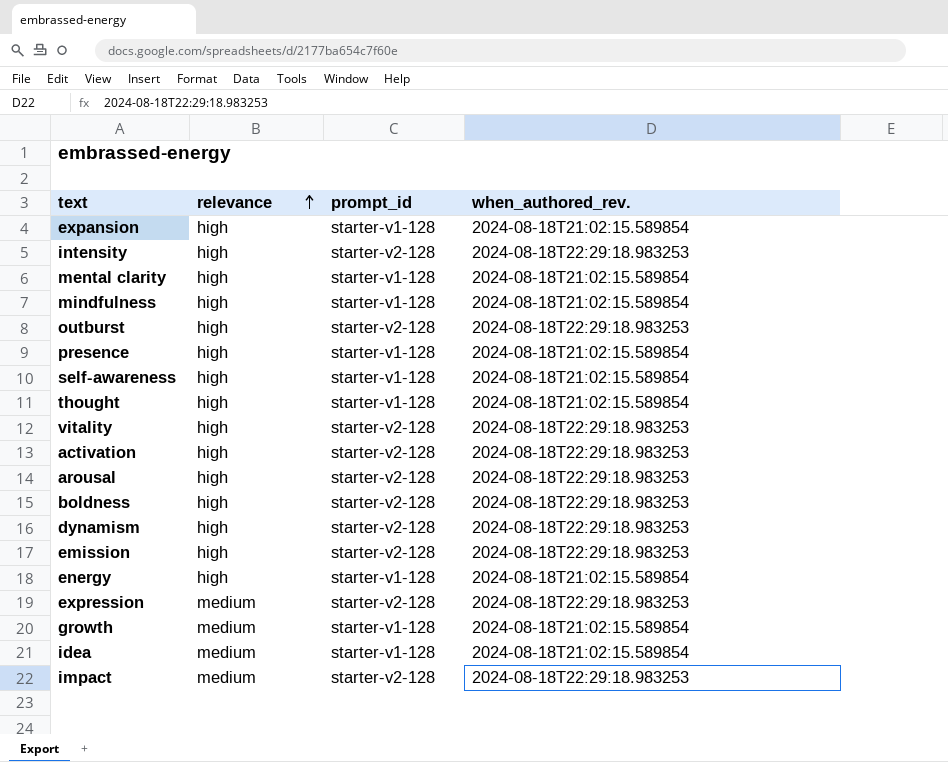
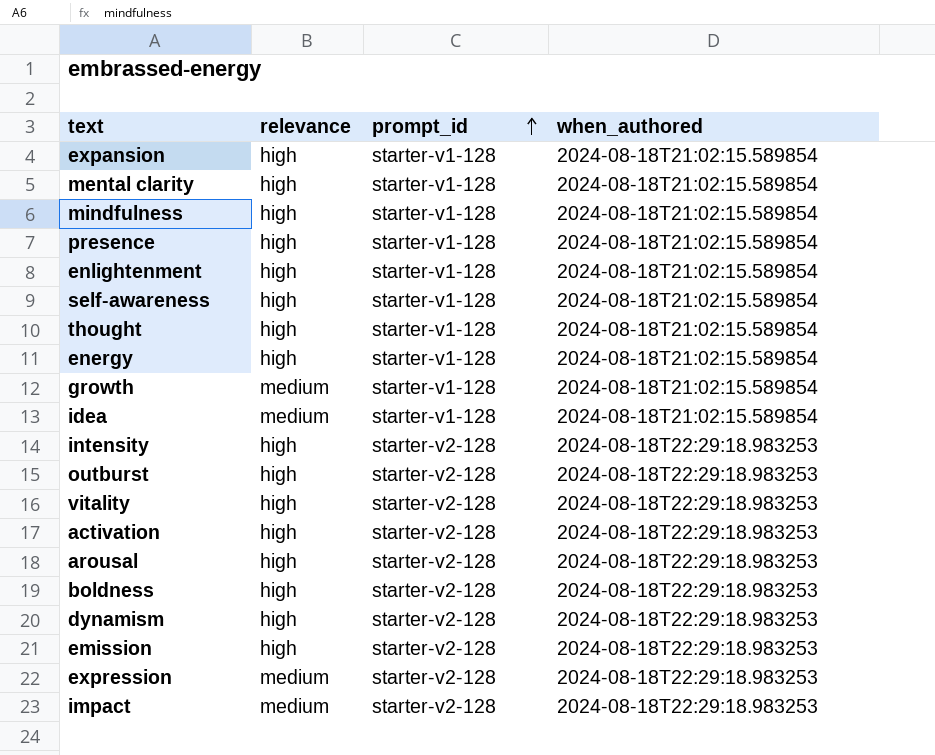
row order: relevance ascending -> prompt_id ascending
column name: when_authored_rev. -> when_authored
row enlightenment: none -> high | starter-v1-128 | 2024-08-18T21:02:15.589854

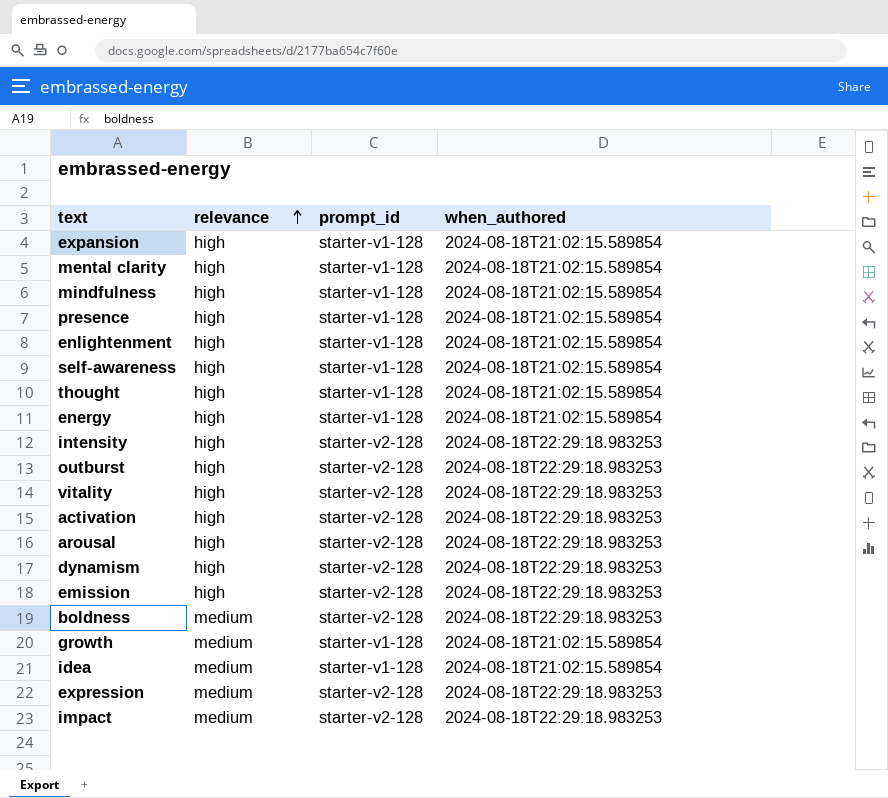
row order: prompt_id ascending -> relevance ascending
boldness | relevance: high -> medium

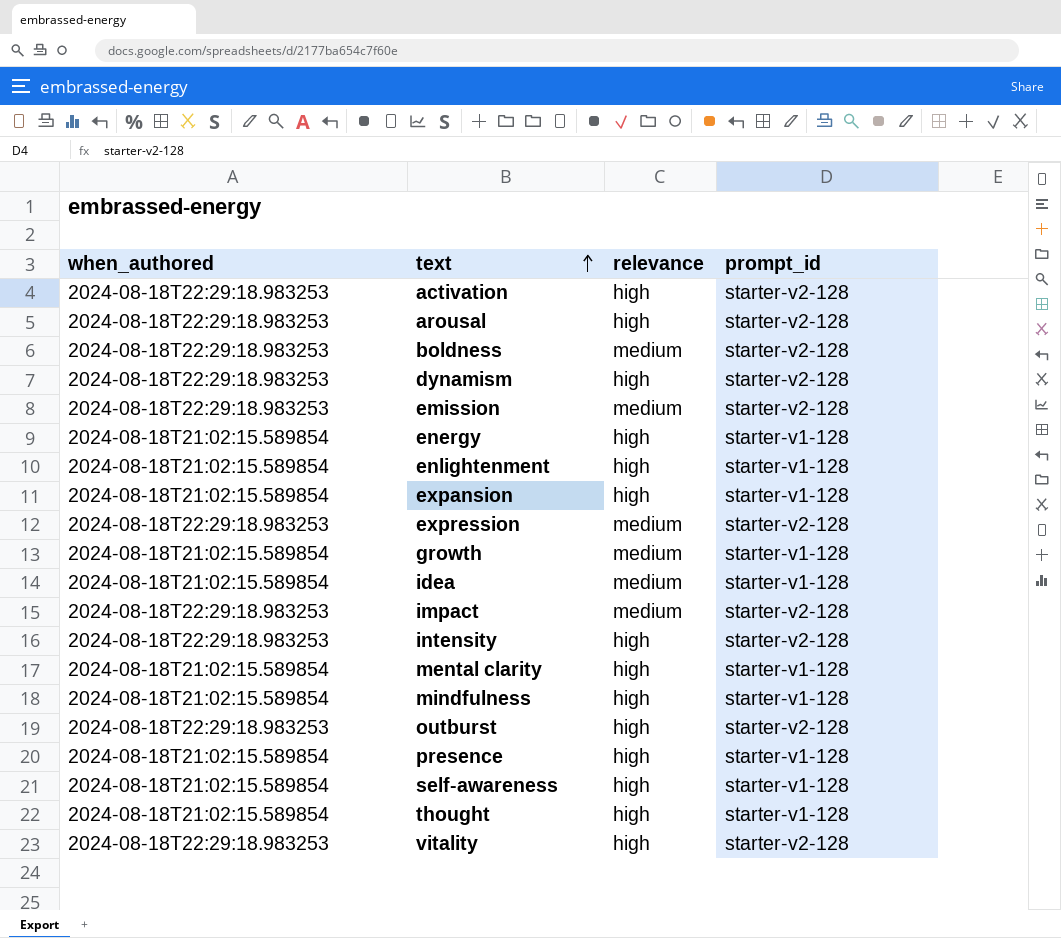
row order: relevance ascending -> text ascending
column when_authored | position: 4 -> 1
emission | relevance: high -> medium

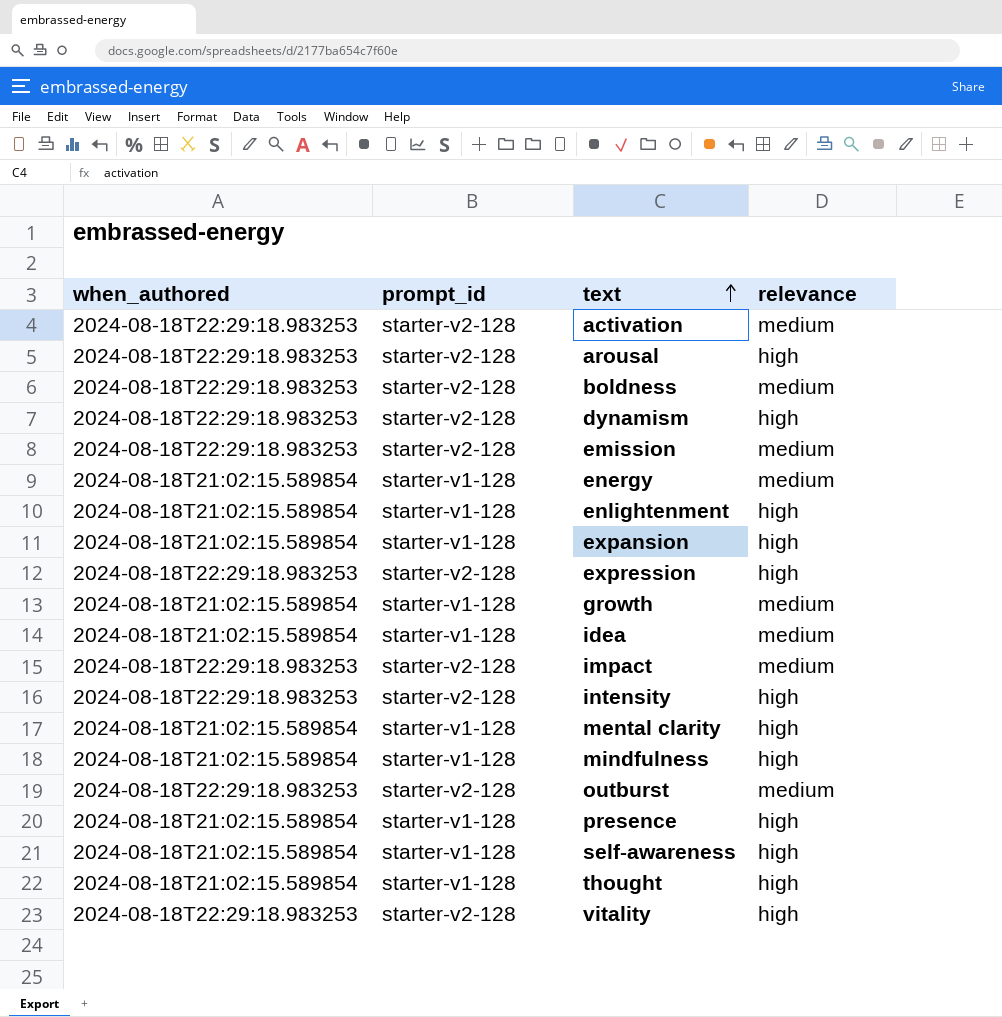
column prompt_id | position: 4 -> 2
activation | relevance: high -> medium
energy | relevance: high -> medium
expression | relevance: medium -> high
outburst | relevance: high -> medium

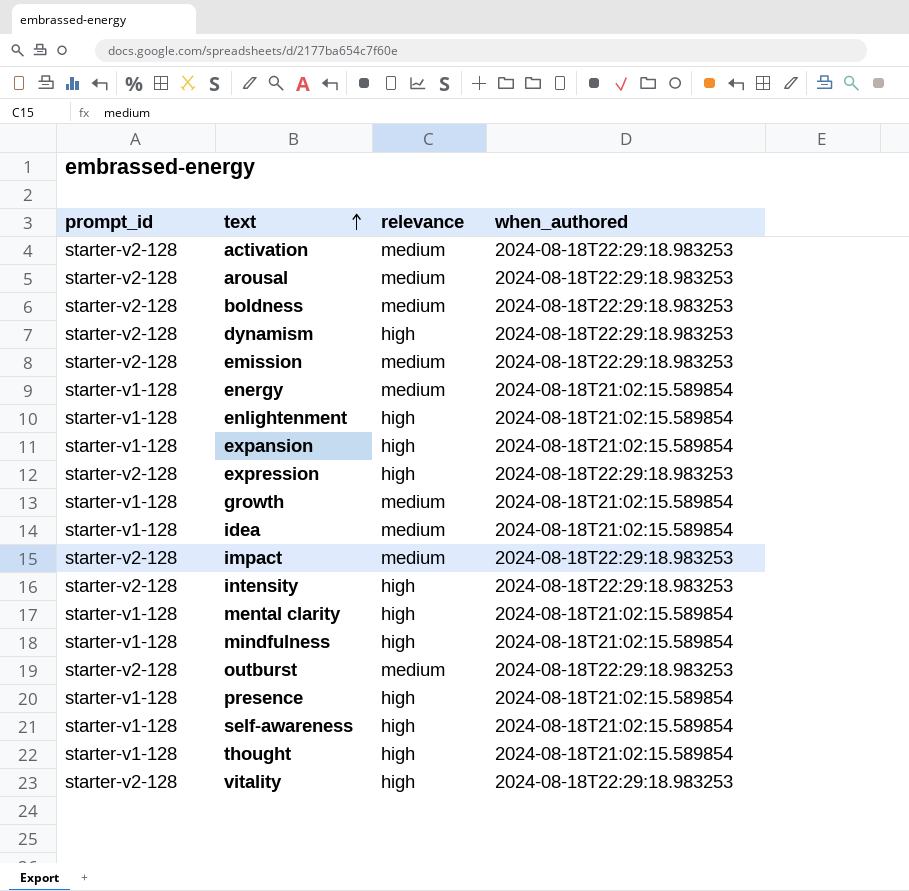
column when_authored | position: 1 -> 4
arousal | relevance: high -> medium

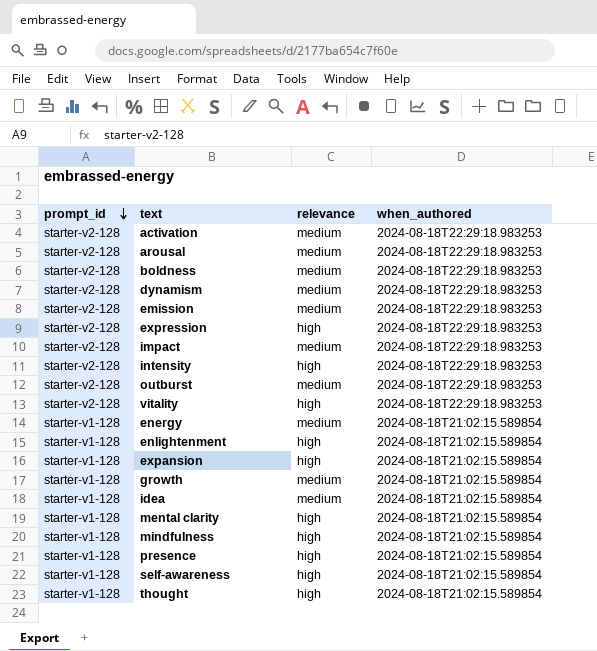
row order: text ascending -> prompt_id descending
dynamism | relevance: high -> medium

